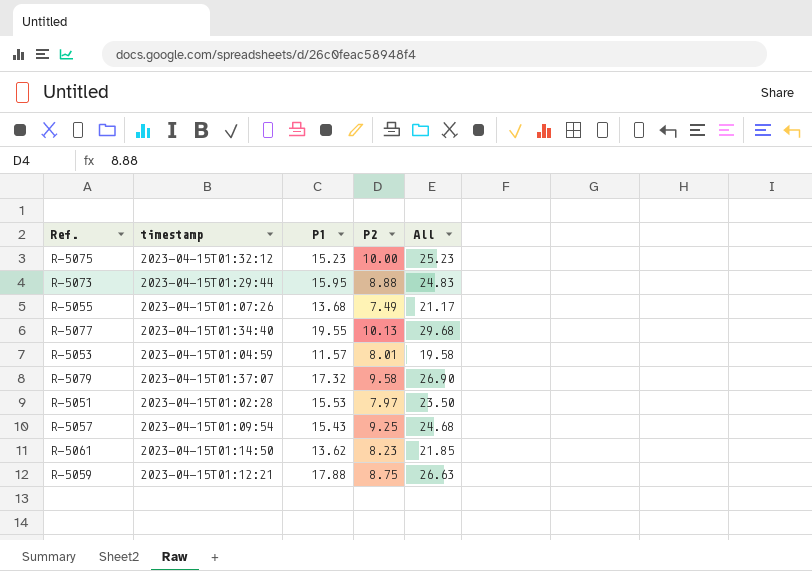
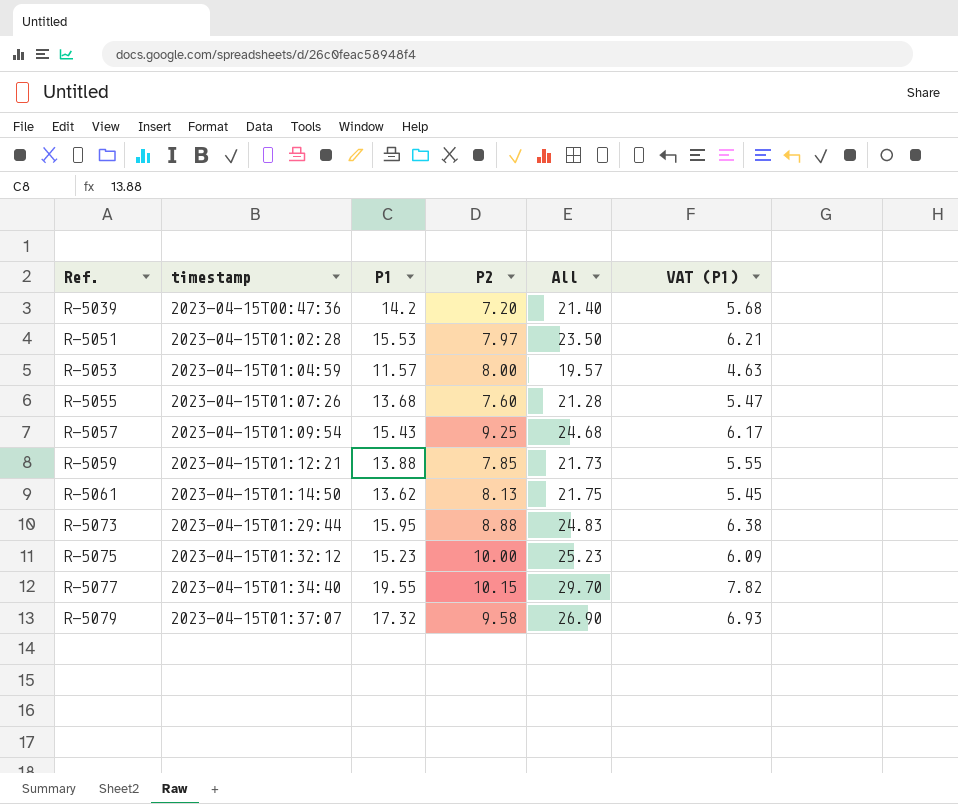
row order: none -> Ref. ascending
column VAT (P1) | formula: none -> [P1] * 0.4
row R-5039: none -> 2023-04-15T00:47:36 | 14.2 | 7.20 | 21.40 | 5.68
R-5053 | P2: 8.01 -> 8.00
R-5053 | All: 19.58 -> 19.57
R-5055 | P2: 7.49 -> 7.60
R-5055 | All: 21.17 -> 21.28
R-5059 | P1: 17.88 -> 13.88
R-5059 | P2: 8.75 -> 7.85
R-5059 | All: 26.63 -> 21.73
R-5061 | P2: 8.23 -> 8.13
R-5061 | All: 21.85 -> 21.75
R-5077 | P2: 10.13 -> 10.15
R-5077 | All: 29.68 -> 29.70

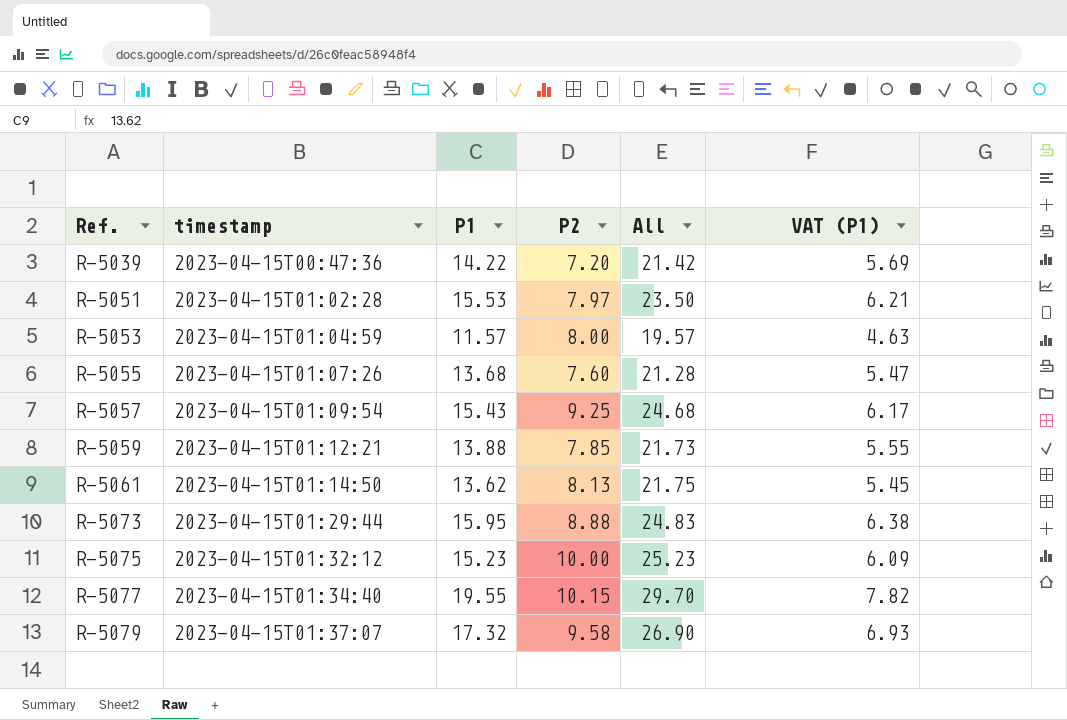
R-5039 | P1: 14.2 -> 14.22
R-5039 | All: 21.40 -> 21.42
R-5039 | VAT (P1): 5.68 -> 5.69

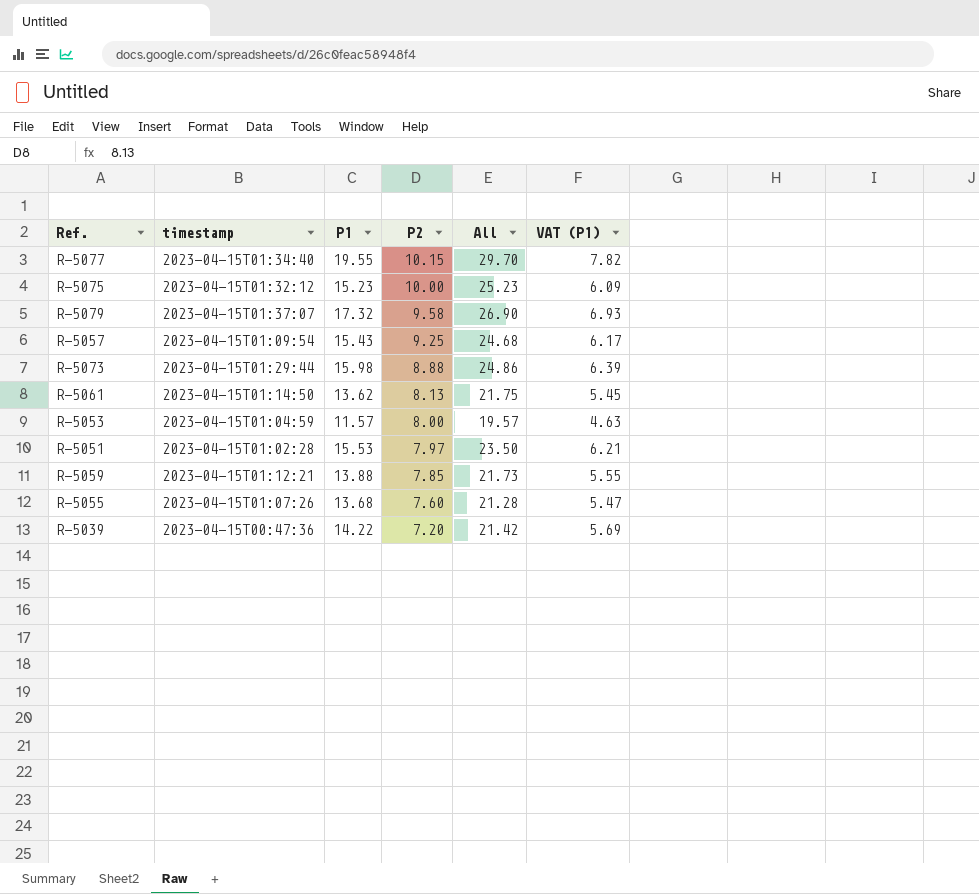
row order: Ref. ascending -> P2 descending
R-5073 | P1: 15.95 -> 15.98
R-5073 | All: 24.83 -> 24.86
R-5073 | VAT (P1): 6.38 -> 6.39

